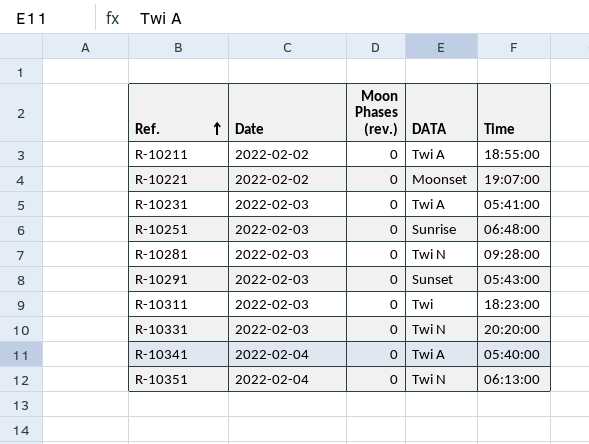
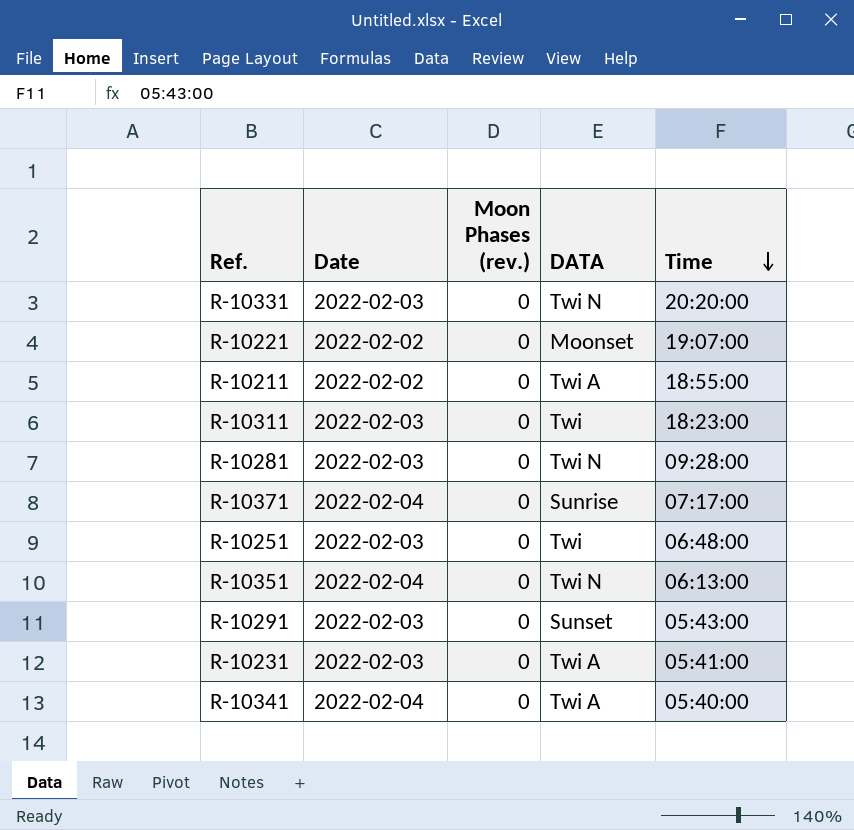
row order: Ref. ascending -> Time descending
row R-10371: none -> 2022-02-04 | 0 | Sunrise | 07:17:00
R-10251 | DATA: Sunrise -> Twi

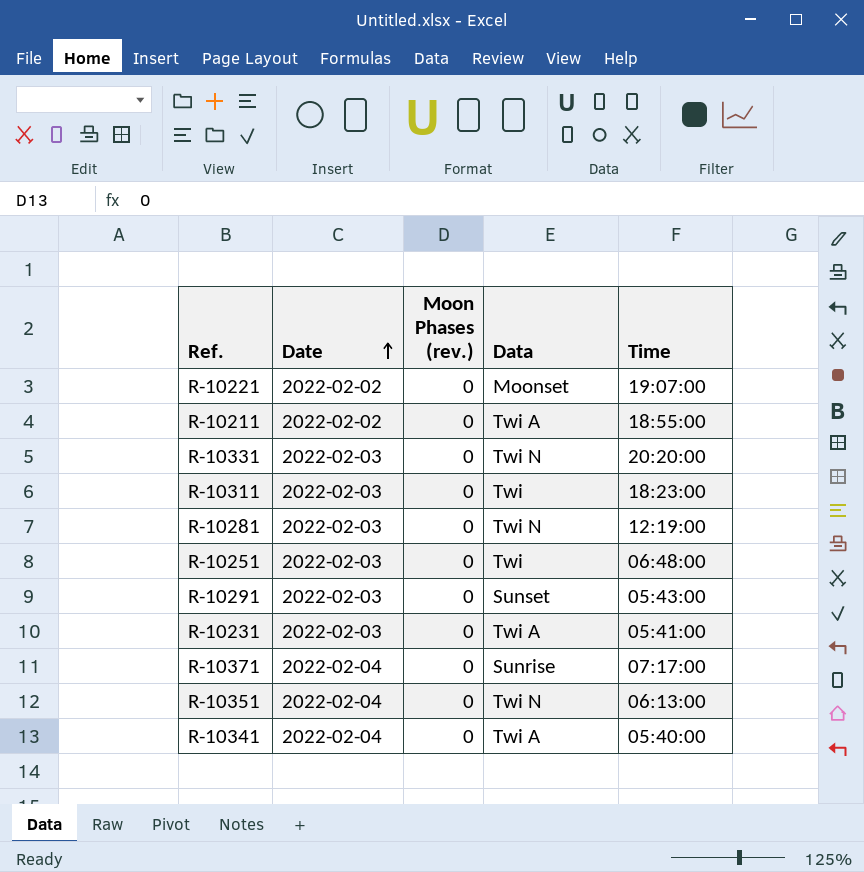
row order: Time descending -> Date ascending
column name: DATA -> Data
R-10281 | Time: 09:28:00 -> 12:19:00

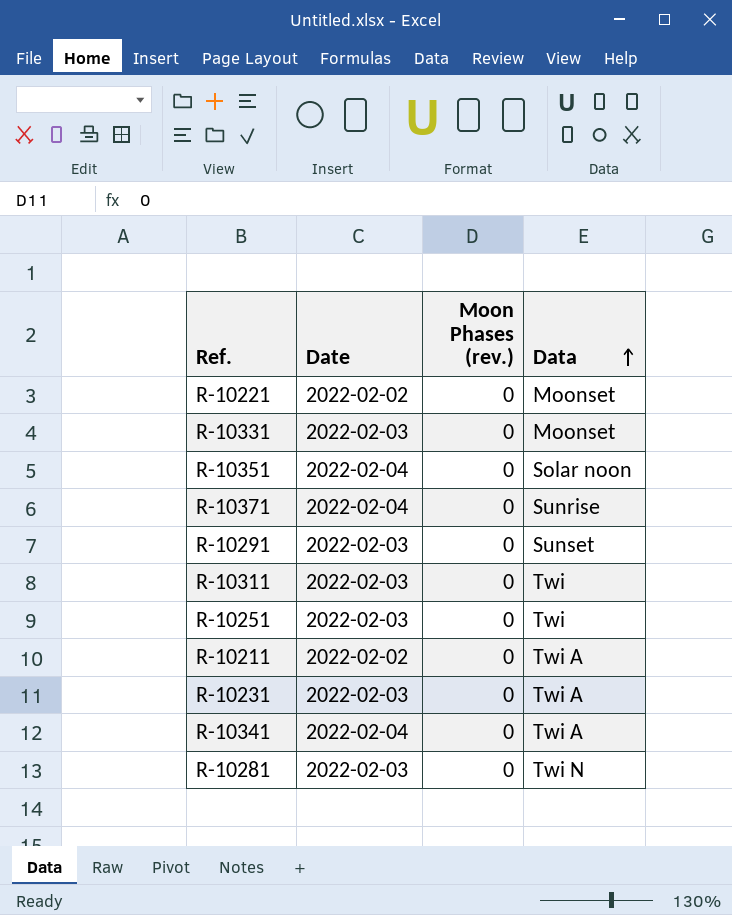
row order: Date ascending -> Data ascending
column Time | position: 5 -> none
R-10331 | Data: Twi N -> Moonset
R-10351 | Data: Twi N -> Solar noon

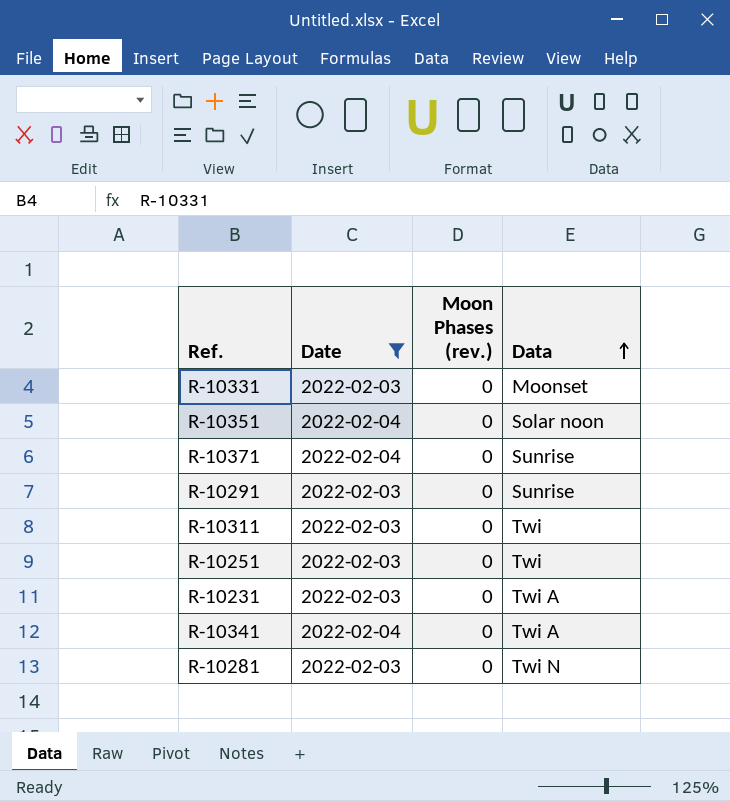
filter: none -> Date != 2022-02-02
R-10291 | Data: Sunset -> Sunrise

